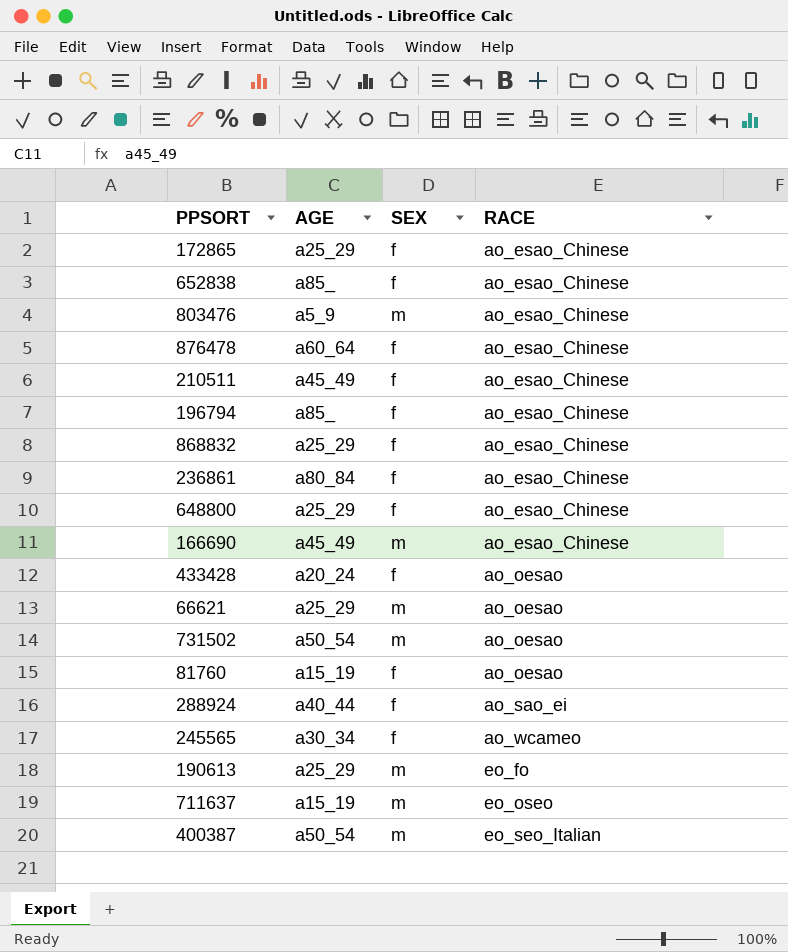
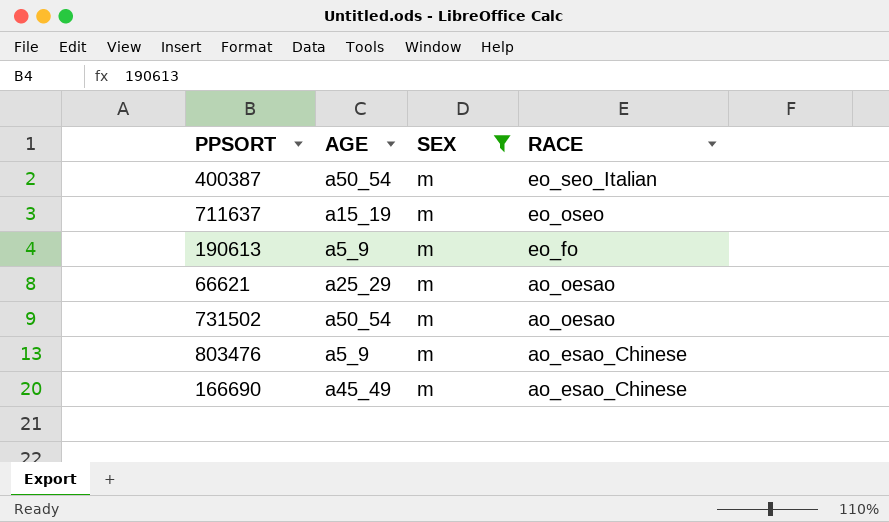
filter: none -> SEX = m
row order: RACE ascending -> RACE descending
190613 | AGE: a25_29 -> a5_9

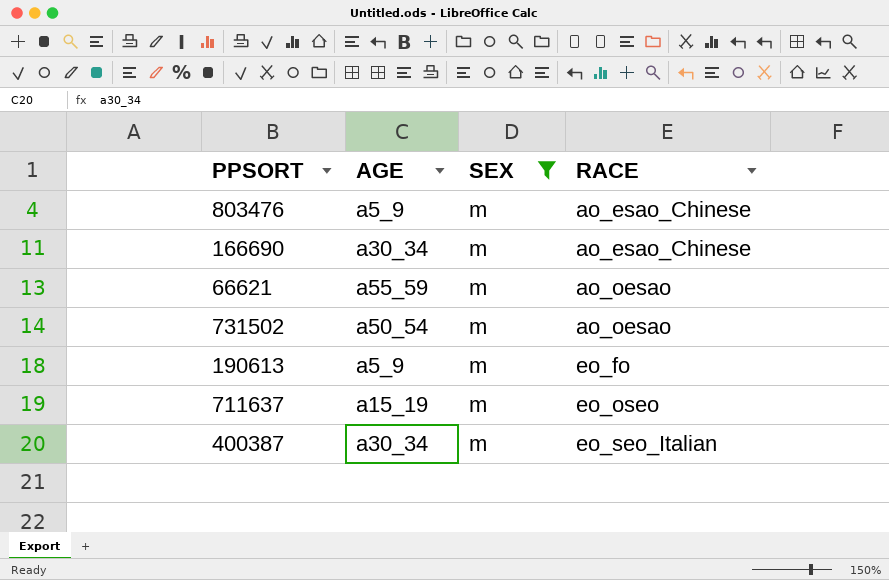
row order: RACE descending -> RACE ascending
166690 | AGE: a45_49 -> a30_34
66621 | AGE: a25_29 -> a55_59
400387 | AGE: a50_54 -> a30_34

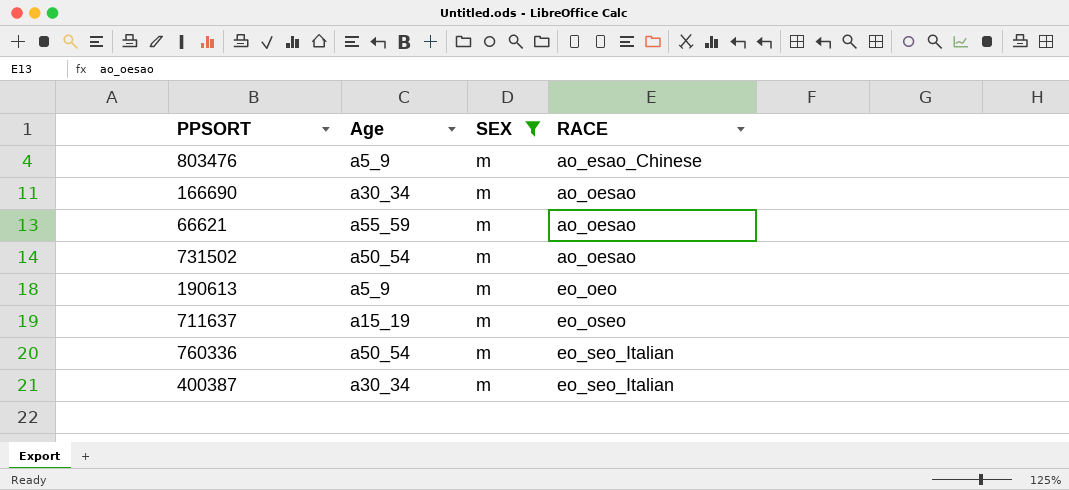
column name: AGE -> Age
166690 | RACE: ao_esao_Chinese -> ao_oesao
190613 | RACE: eo_fo -> eo_oeo
row 760336: none -> a50_54 | m | eo_seo_Italian

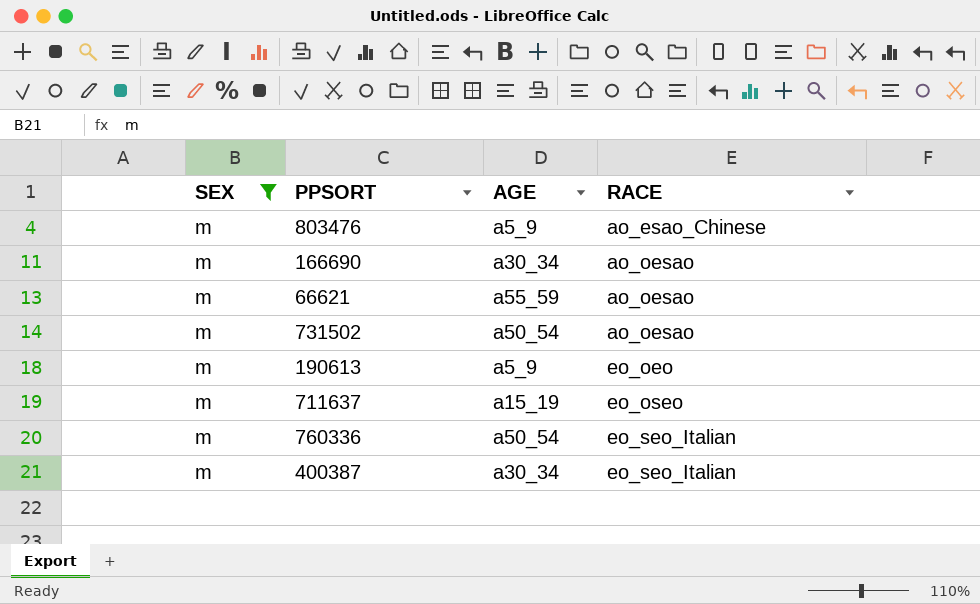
column SEX | position: 3 -> 1
column name: Age -> AGE

